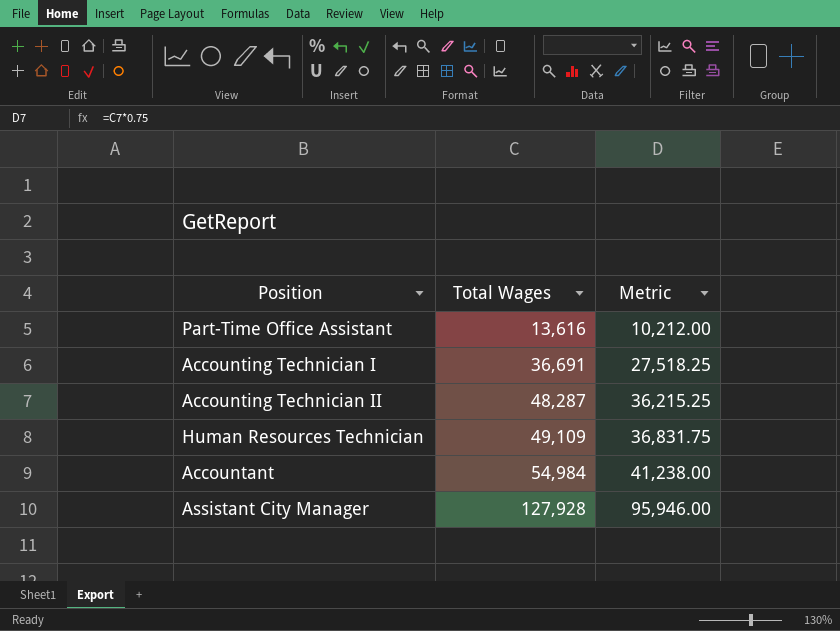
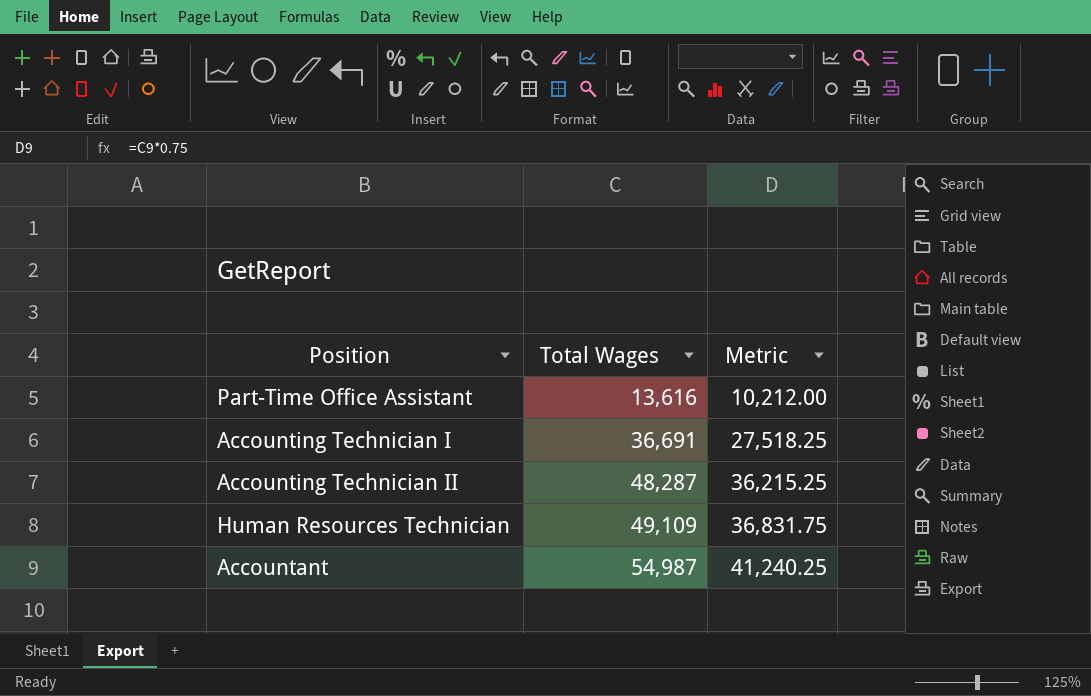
row Assistant City Manager: 127,928 | 95,946.00 -> none
Accountant | Total Wages: 54,984 -> 54,987
Accountant | Metric: 41,238.00 -> 41,240.25

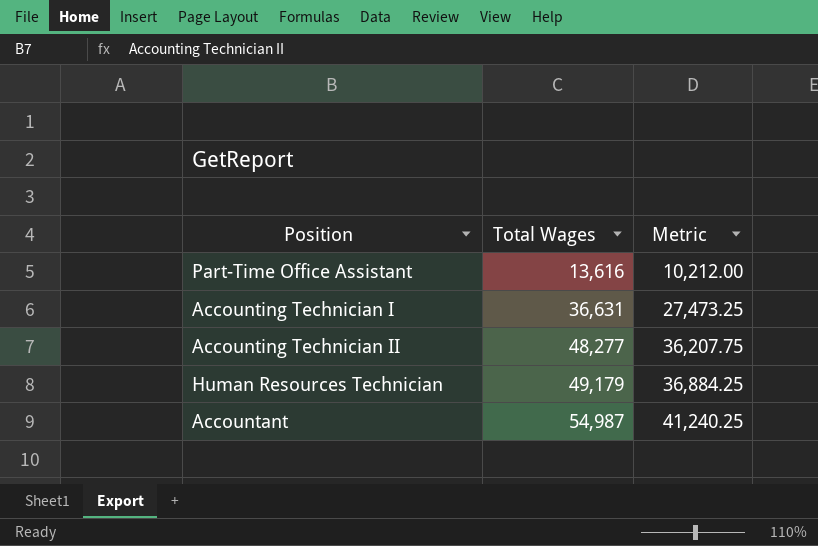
Accounting Technician I | Total Wages: 36,691 -> 36,631
Accounting Technician I | Metric: 27,518.25 -> 27,473.25
Accounting Technician II | Total Wages: 48,287 -> 48,277
Accounting Technician II | Metric: 36,215.25 -> 36,207.75
Human Resources Technician | Total Wages: 49,109 -> 49,179
Human Resources Technician | Metric: 36,831.75 -> 36,884.25

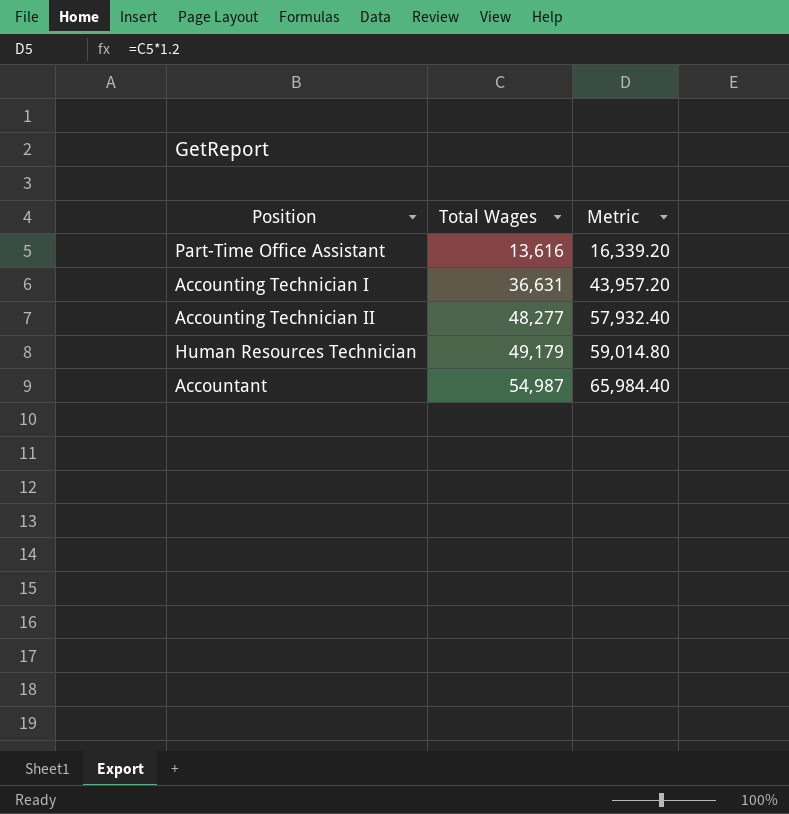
column Metric | formula: [Total Wages] * 0.75 -> [Total Wages] * 1.2

